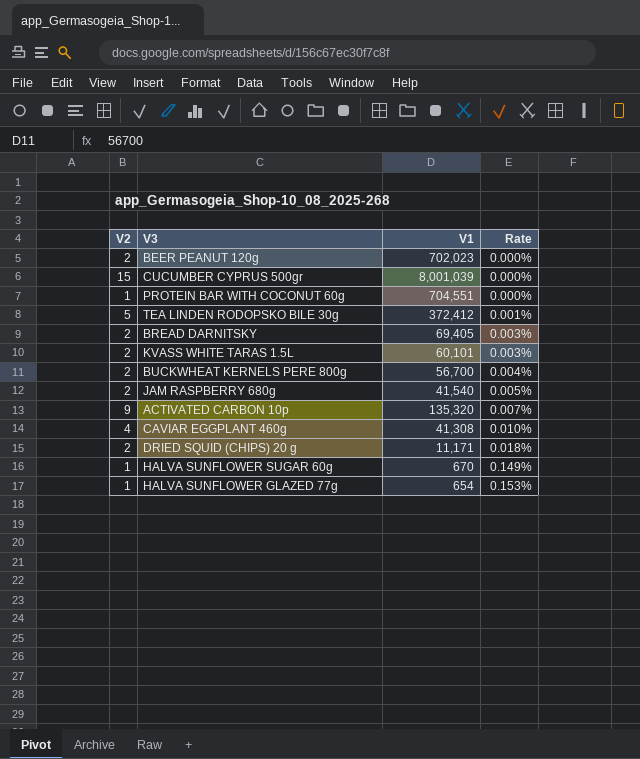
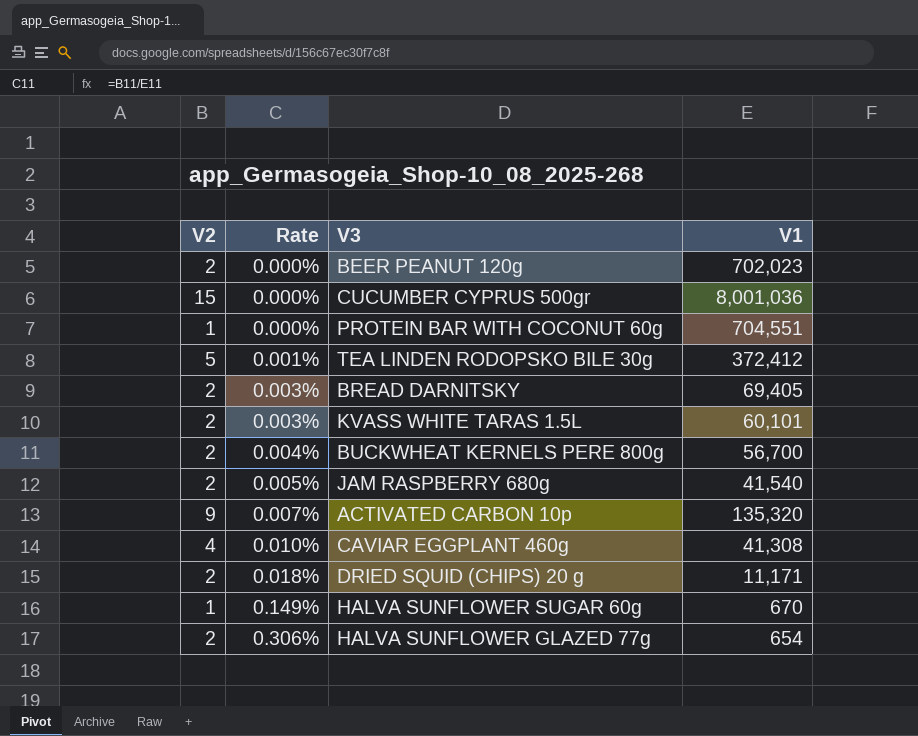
column Rate | position: 4 -> 2
CUCUMBER CYPRUS 500gr | V1: 8,001,039 -> 8,001,036
HALVA SUNFLOWER GLAZED 77g | V2: 1 -> 2
HALVA SUNFLOWER GLAZED 77g | Rate: 0.153% -> 0.306%

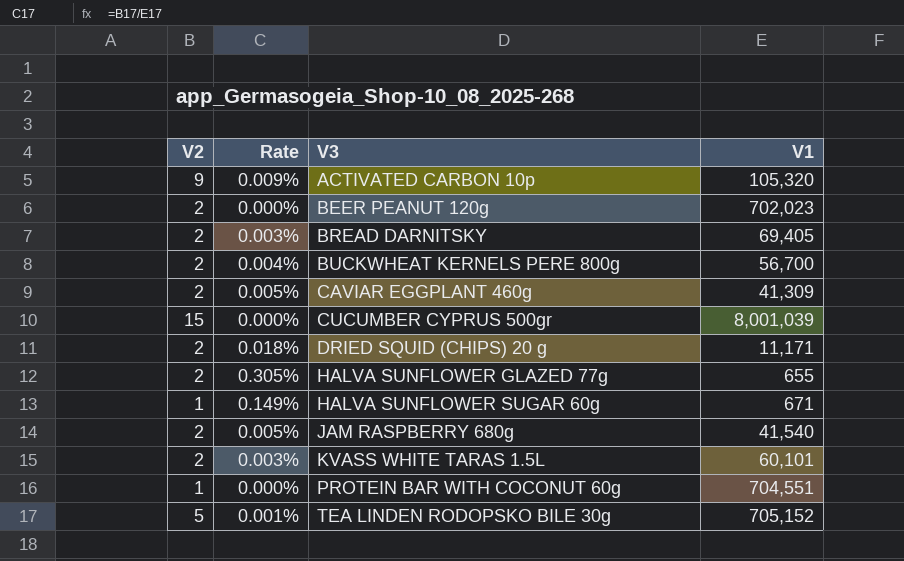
row order: Rate ascending -> V3 ascending
ACTIVATED CARBON 10p | Rate: 0.007% -> 0.009%
ACTIVATED CARBON 10p | V1: 135,320 -> 105,320
CAVIAR EGGPLANT 460g | V2: 4 -> 2
CAVIAR EGGPLANT 460g | Rate: 0.010% -> 0.005%
CAVIAR EGGPLANT 460g | V1: 41,308 -> 41,309
CUCUMBER CYPRUS 500gr | V1: 8,001,036 -> 8,001,039
HALVA SUNFLOWER GLAZED 77g | Rate: 0.306% -> 0.305%
HALVA SUNFLOWER GLAZED 77g | V1: 654 -> 655
HALVA SUNFLOWER SUGAR 60g | V1: 670 -> 671
TEA LINDEN RODOPSKO BILE 30g | V1: 372,412 -> 705,152

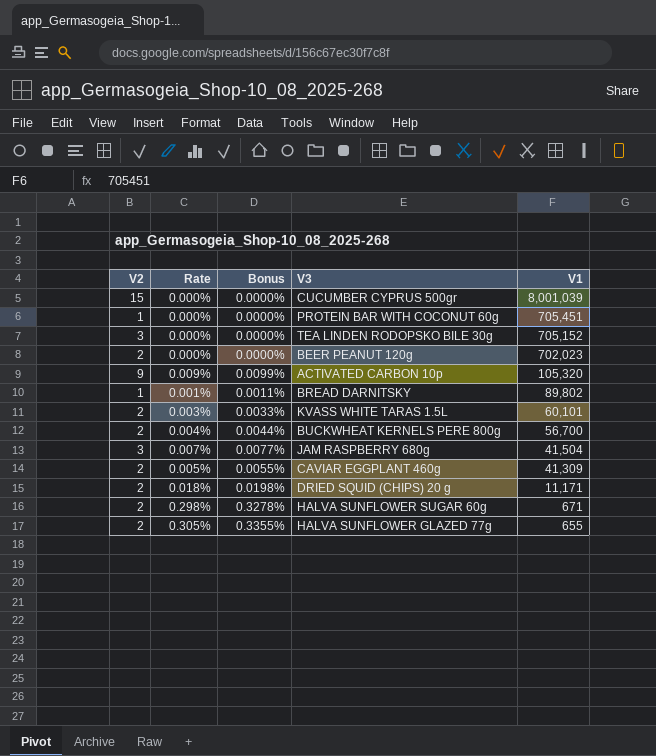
row order: V3 ascending -> V1 descending
column Bonus | formula: none -> [Rate] * 1.1
PROTEIN BAR WITH COCONUT 60g | V1: 704,551 -> 705,451
TEA LINDEN RODOPSKO BILE 30g | V2: 5 -> 3
TEA LINDEN RODOPSKO BILE 30g | Rate: 0.001% -> 0.000%
BREAD DARNITSKY | V2: 2 -> 1
BREAD DARNITSKY | Rate: 0.003% -> 0.001%
BREAD DARNITSKY | V1: 69,405 -> 89,802
JAM RASPBERRY 680g | V2: 2 -> 3
JAM RASPBERRY 680g | Rate: 0.005% -> 0.007%
JAM RASPBERRY 680g | V1: 41,540 -> 41,504
HALVA SUNFLOWER SUGAR 60g | V2: 1 -> 2
HALVA SUNFLOWER SUGAR 60g | Rate: 0.149% -> 0.298%

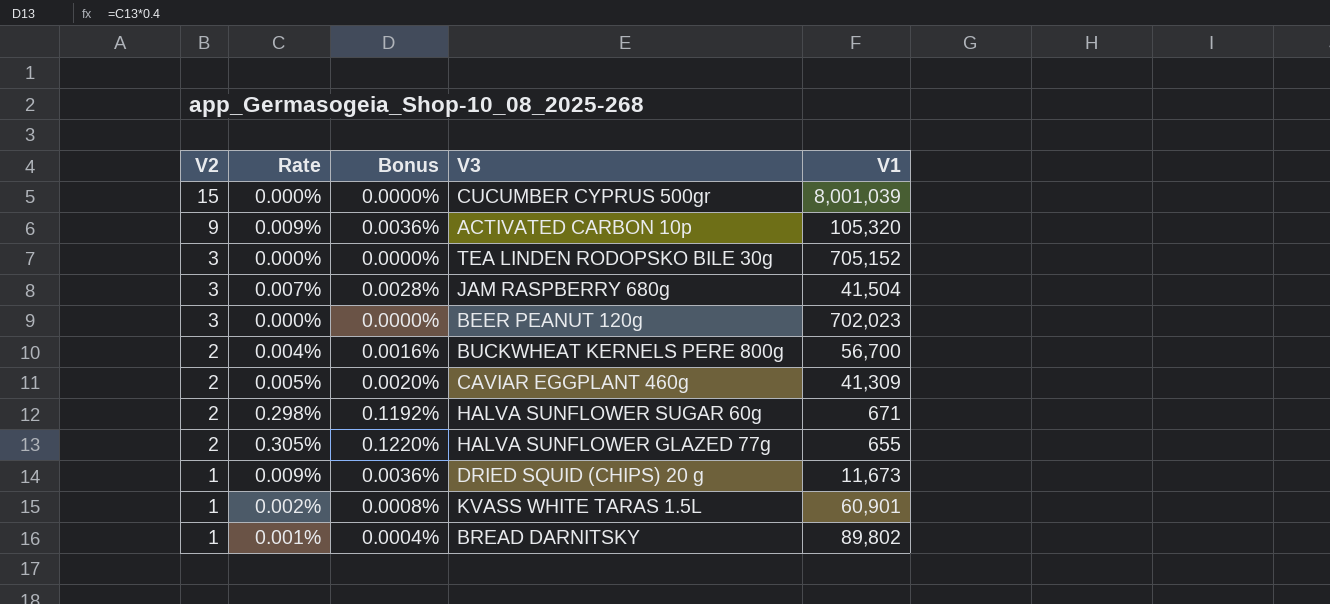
row order: V1 descending -> V2 descending
column Bonus | formula: [Rate] * 1.1 -> [Rate] * 0.4
row PROTEIN BAR WITH COCONUT 60g: 1 | 0.000% | 0.0000% | 705,451 -> none
BEER PEANUT 120g | V2: 2 -> 3
DRIED SQUID (CHIPS) 20 g | V2: 2 -> 1
DRIED SQUID (CHIPS) 20 g | Rate: 0.018% -> 0.009%
DRIED SQUID (CHIPS) 20 g | V1: 11,171 -> 11,673
KVASS WHITE TARAS 1.5L | V2: 2 -> 1
KVASS WHITE TARAS 1.5L | Rate: 0.003% -> 0.002%
KVASS WHITE TARAS 1.5L | V1: 60,101 -> 60,901

